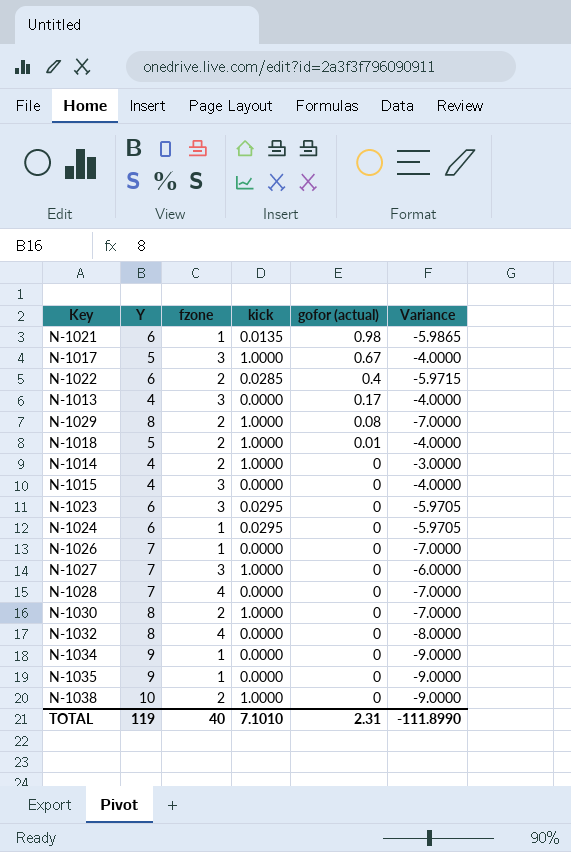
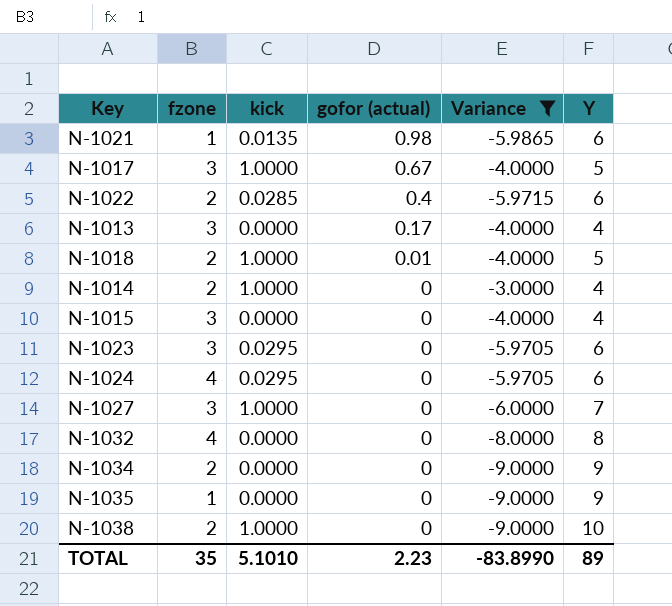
filter: none -> Variance != -7.0000
column Y | position: 2 -> 6
N-1024 | fzone: 1 -> 4
N-1034 | fzone: 1 -> 2
TOTAL | fzone: 40 -> 35
TOTAL | kick: 7.1010 -> 5.1010
TOTAL | gofor (actual): 2.31 -> 2.23
TOTAL | Variance: -111.8990 -> -83.8990
TOTAL | Y: 119 -> 89

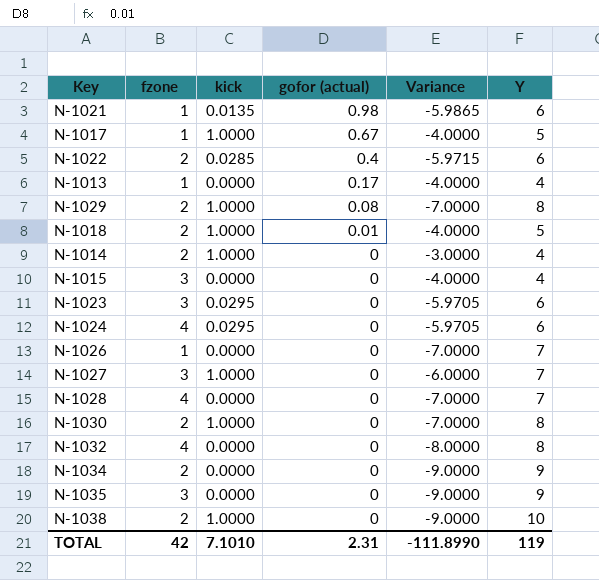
filter: Variance != -7.0000 -> none
N-1017 | fzone: 3 -> 1
N-1013 | fzone: 3 -> 1
N-1035 | fzone: 1 -> 3
TOTAL | fzone: 35 -> 42
TOTAL | kick: 5.1010 -> 7.1010
TOTAL | gofor (actual): 2.23 -> 2.31
TOTAL | Variance: -83.8990 -> -111.8990
TOTAL | Y: 89 -> 119

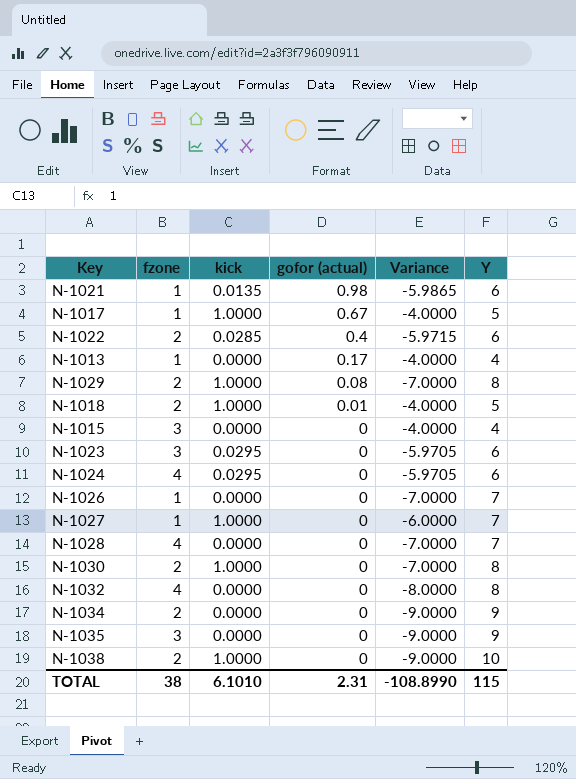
row N-1014: 2 | 1.0000 | 0 | -3.0000 | 4 -> none
N-1027 | fzone: 3 -> 1
TOTAL | fzone: 42 -> 38
TOTAL | kick: 7.1010 -> 6.1010
TOTAL | Variance: -111.8990 -> -108.8990
TOTAL | Y: 119 -> 115

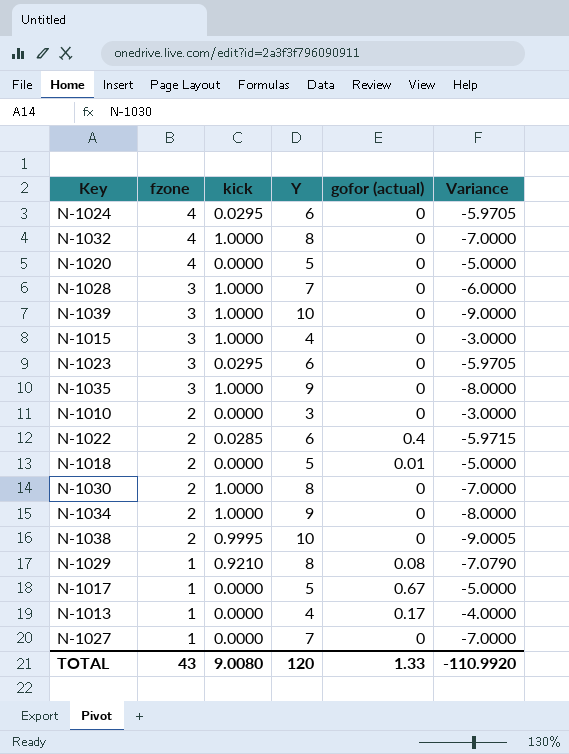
row order: gofor (actual) descending -> fzone descending
column Y | position: 6 -> 4
row N-1021: 1 | 0.0135 | 0.98 | -5.9865 | 6 -> none
row N-1026: 1 | 0.0000 | 0 | -7.0000 | 7 -> none
N-1032 | kick: 0.0000 -> 1.0000
N-1032 | Variance: -8.0000 -> -7.0000
row N-1020: none -> 4 | 0.0000 | 5 | 0 | -5.0000
N-1028 | fzone: 4 -> 3
N-1028 | kick: 0.0000 -> 1.0000
N-1028 | Variance: -7.0000 -> -6.0000
row N-1039: none -> 3 | 1.0000 | 10 | 0 | -9.0000
N-1015 | kick: 0.0000 -> 1.0000
N-1015 | Variance: -4.0000 -> -3.0000
N-1035 | kick: 0.0000 -> 1.0000
N-1035 | Variance: -9.0000 -> -8.0000
row N-1010: none -> 2 | 0.0000 | 3 | 0 | -3.0000
N-1018 | kick: 1.0000 -> 0.0000
N-1018 | Variance: -4.0000 -> -5.0000
N-1034 | kick: 0.0000 -> 1.0000
N-1034 | Variance: -9.0000 -> -8.0000
N-1038 | kick: 1.0000 -> 0.9995
N-1038 | Variance: -9.0000 -> -9.0005
N-1029 | fzone: 2 -> 1
N-1029 | kick: 1.0000 -> 0.9210
N-1029 | Variance: -7.0000 -> -7.0790
N-1017 | kick: 1.0000 -> 0.0000
N-1017 | Variance: -4.0000 -> -5.0000
N-1027 | kick: 1.0000 -> 0.0000
N-1027 | Variance: -6.0000 -> -7.0000
TOTAL | fzone: 38 -> 43
TOTAL | kick: 6.1010 -> 9.0080
TOTAL | Y: 115 -> 120
TOTAL | gofor (actual): 2.31 -> 1.33
TOTAL | Variance: -108.8990 -> -110.9920

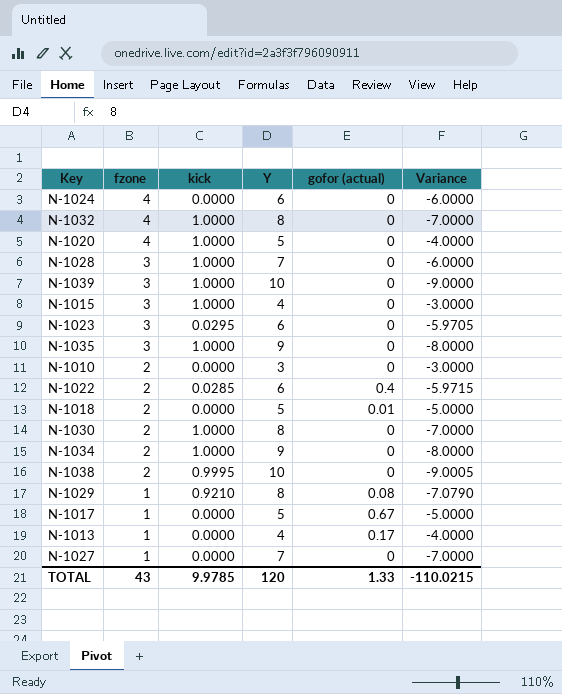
N-1024 | kick: 0.0295 -> 0.0000
N-1024 | Variance: -5.9705 -> -6.0000
N-1020 | kick: 0.0000 -> 1.0000
N-1020 | Variance: -5.0000 -> -4.0000
TOTAL | kick: 9.0080 -> 9.9785
TOTAL | Variance: -110.9920 -> -110.0215

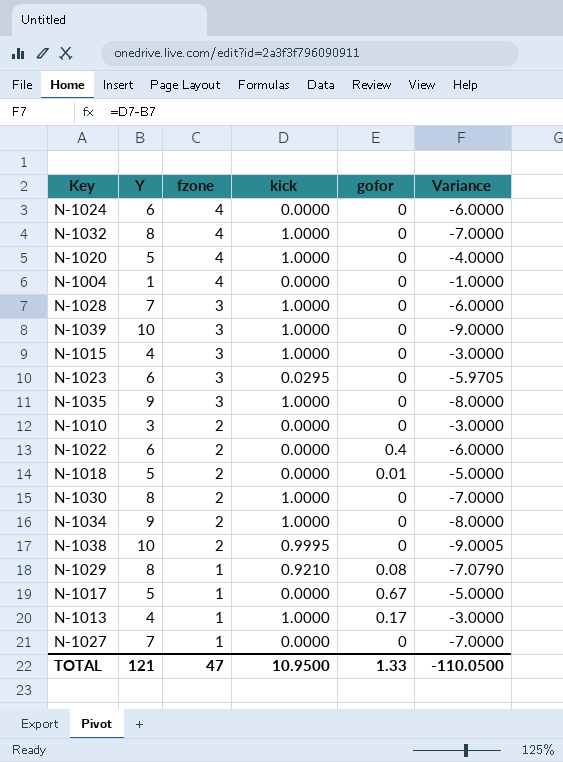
column Y | position: 4 -> 2
column name: gofor (actual) -> gofor
row N-1004: none -> 1 | 4 | 0.0000 | 0 | -1.0000
N-1022 | kick: 0.0285 -> 0.0000
N-1022 | Variance: -5.9715 -> -6.0000
N-1013 | kick: 0.0000 -> 1.0000
N-1013 | Variance: -4.0000 -> -3.0000
TOTAL | Y: 120 -> 121
TOTAL | fzone: 43 -> 47
TOTAL | kick: 9.9785 -> 10.9500
TOTAL | Variance: -110.0215 -> -110.0500

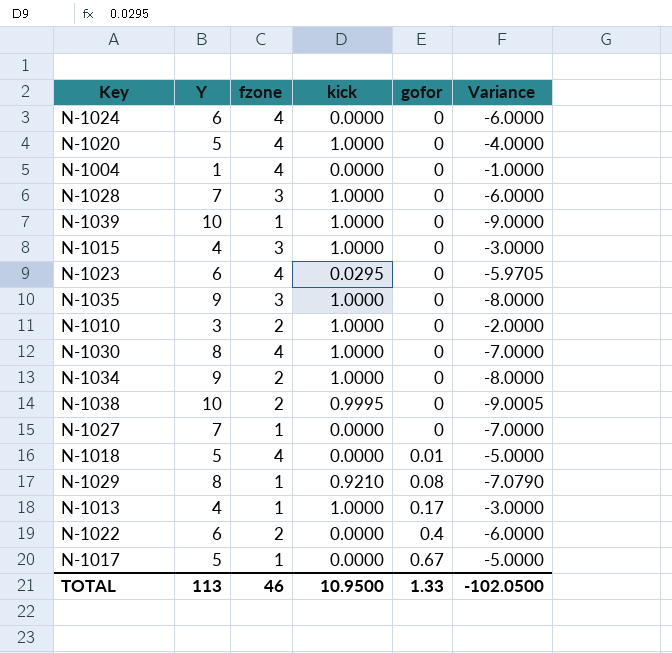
row order: fzone descending -> gofor ascending
row N-1032: 8 | 4 | 1.0000 | 0 | -7.0000 -> none
N-1039 | fzone: 3 -> 1
N-1023 | fzone: 3 -> 4
N-1010 | kick: 0.0000 -> 1.0000
N-1010 | Variance: -3.0000 -> -2.0000
N-1030 | fzone: 2 -> 4
N-1018 | fzone: 2 -> 4
TOTAL | Y: 121 -> 113
TOTAL | fzone: 47 -> 46
TOTAL | Variance: -110.0500 -> -102.0500

